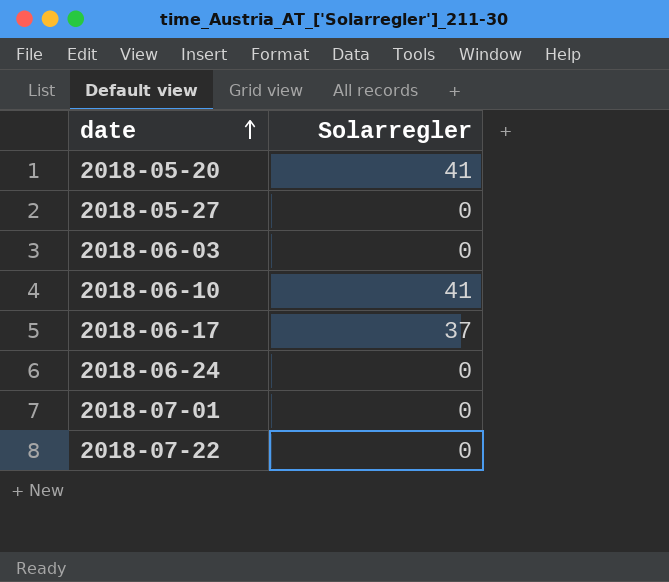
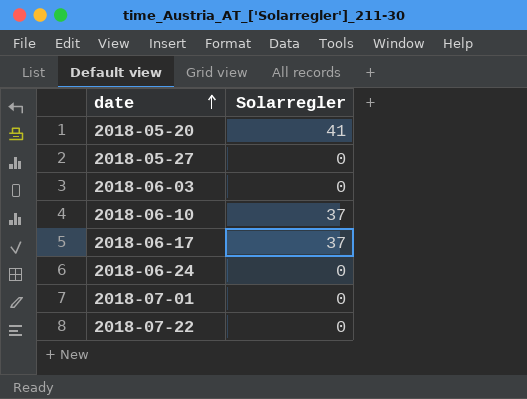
2018-06-10 | Solarregler: 41 -> 37

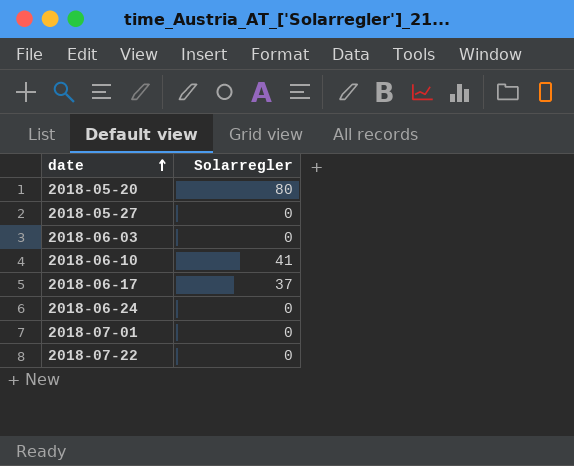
2018-05-20 | Solarregler: 41 -> 80
2018-06-10 | Solarregler: 37 -> 41

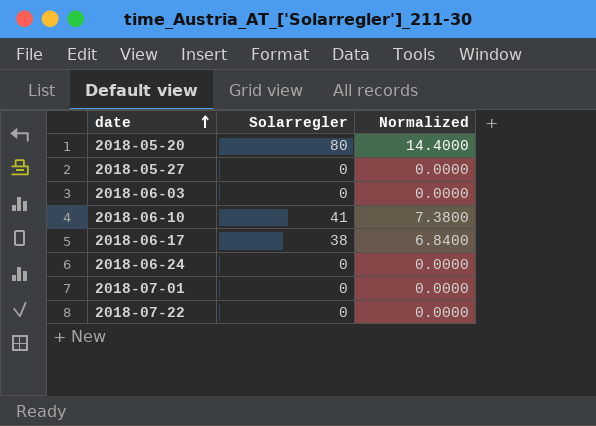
column Normalized | formula: none -> [Solarregler] * 0.18
2018-06-17 | Solarregler: 37 -> 38

